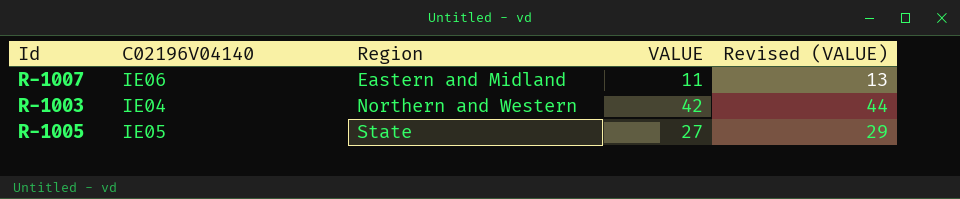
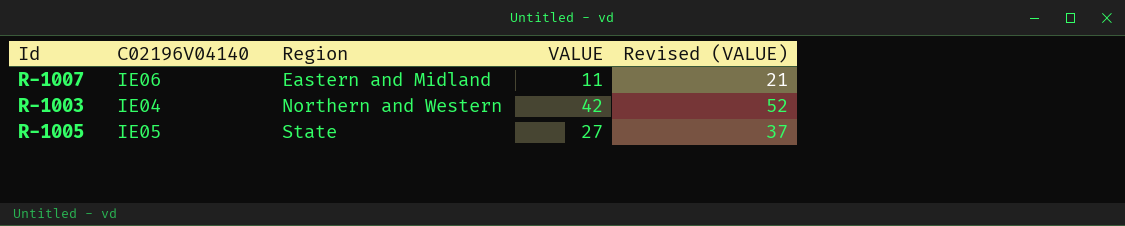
column Revised (VALUE) | formula: [VALUE] + 2 -> [VALUE] + 10

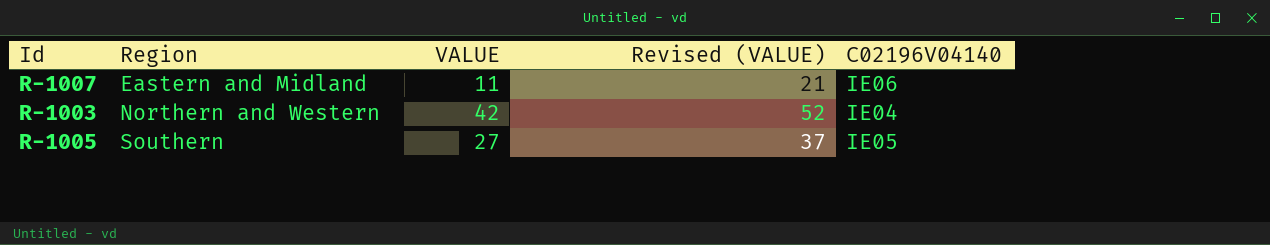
column C02196V04140 | position: 2 -> 5
R-1005 | Region: State -> Southern

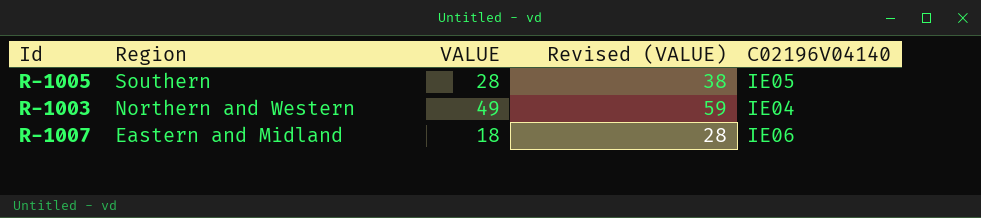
row order: Region ascending -> Region descending
R-1005 | VALUE: 27 -> 28
R-1005 | Revised (VALUE): 37 -> 38
R-1003 | VALUE: 42 -> 49
R-1003 | Revised (VALUE): 52 -> 59
R-1007 | VALUE: 11 -> 18
R-1007 | Revised (VALUE): 21 -> 28

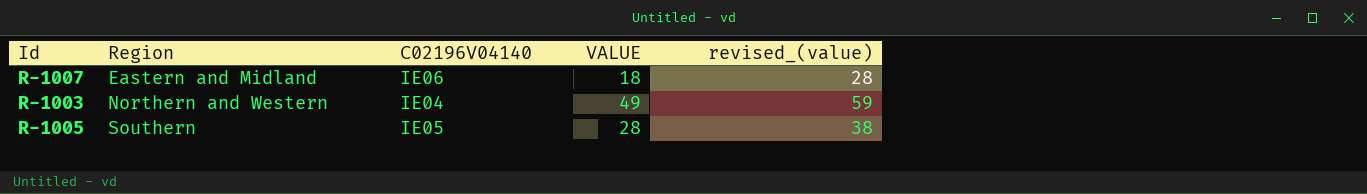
row order: Region descending -> Region ascending
column C02196V04140 | position: 5 -> 3
column name: Revised (VALUE) -> revised_(value)

